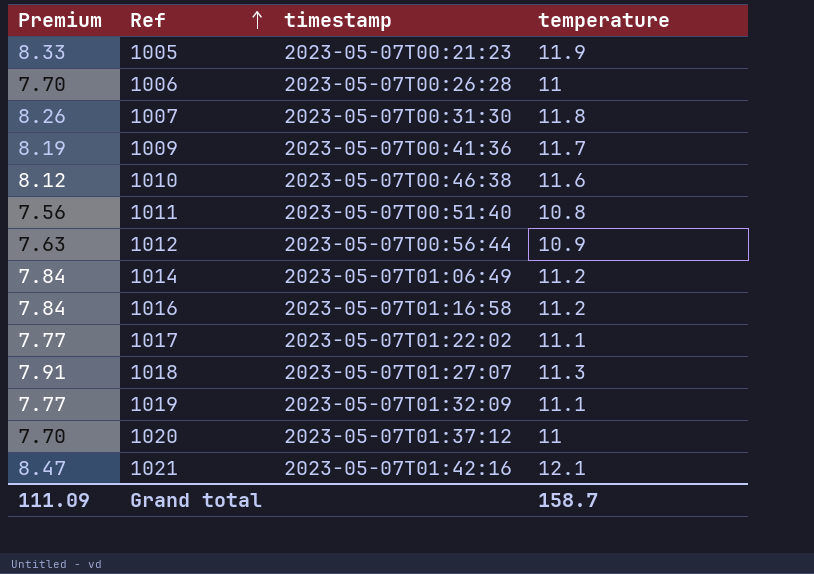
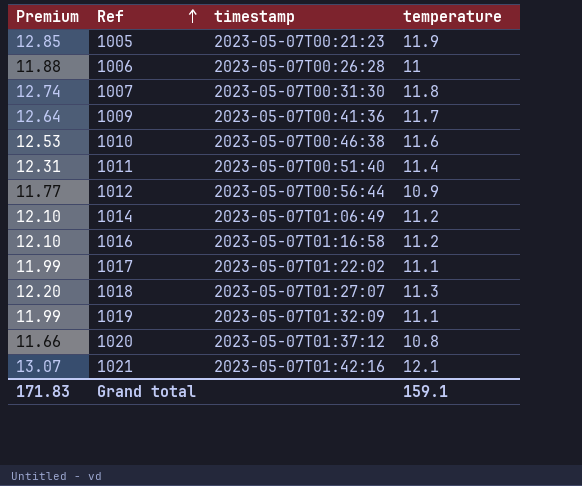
column Premium | formula: [temperature] * 0.7 -> [temperature] * 1.08
1011 | temperature: 10.8 -> 11.4
1020 | temperature: 11 -> 10.8
Grand total | Premium: 111.09 -> 171.83
Grand total | temperature: 158.7 -> 159.1

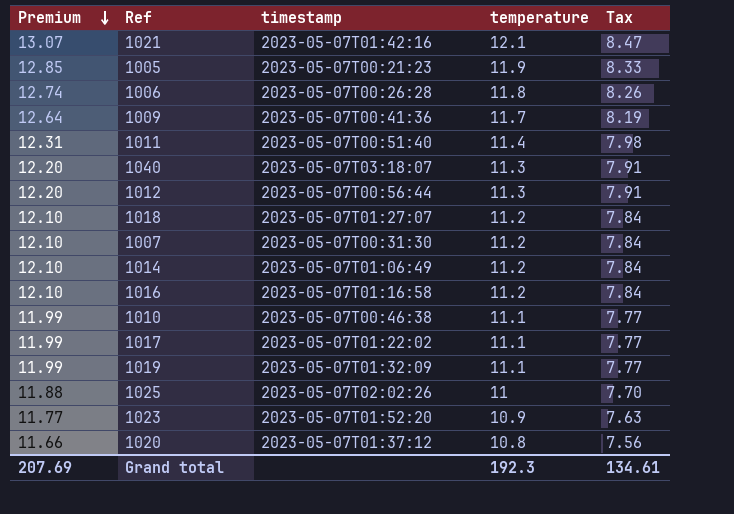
row order: Ref ascending -> Premium descending
column Tax | formula: none -> [temperature] * 0.7
1006 | Premium: 11.88 -> 12.74
1006 | temperature: 11 -> 11.8
row 1040: none -> 12.20 | 2023-05-07T03:18:07 | 11.3 | 7.91
1012 | Premium: 11.77 -> 12.20
1012 | temperature: 10.9 -> 11.3
1018 | Premium: 12.20 -> 12.10
1018 | temperature: 11.3 -> 11.2
1007 | Premium: 12.74 -> 12.10
1007 | temperature: 11.8 -> 11.2
1010 | Premium: 12.53 -> 11.99
1010 | temperature: 11.6 -> 11.1
row 1025: none -> 11.88 | 2023-05-07T02:02:26 | 11 | 7.70
row 1023: none -> 11.77 | 2023-05-07T01:52:20 | 10.9 | 7.63
Grand total | Premium: 171.83 -> 207.69
Grand total | temperature: 159.1 -> 192.3

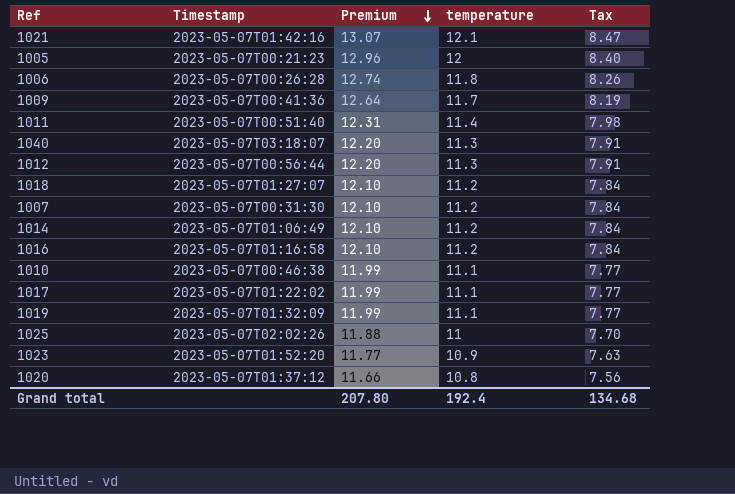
column name: timestamp -> Timestamp
column Premium | position: 1 -> 3
1005 | Premium: 12.85 -> 12.96
1005 | temperature: 11.9 -> 12
1005 | Tax: 8.33 -> 8.40
Grand total | Premium: 207.69 -> 207.80
Grand total | temperature: 192.3 -> 192.4
Grand total | Tax: 134.61 -> 134.68

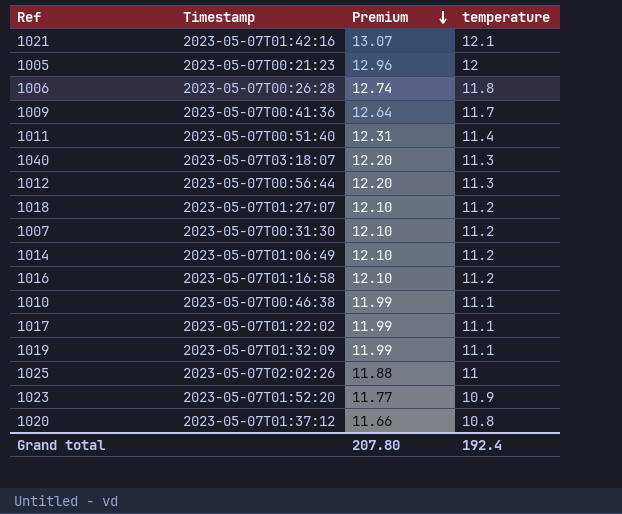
column Tax | formula: [temperature] * 0.7 -> none

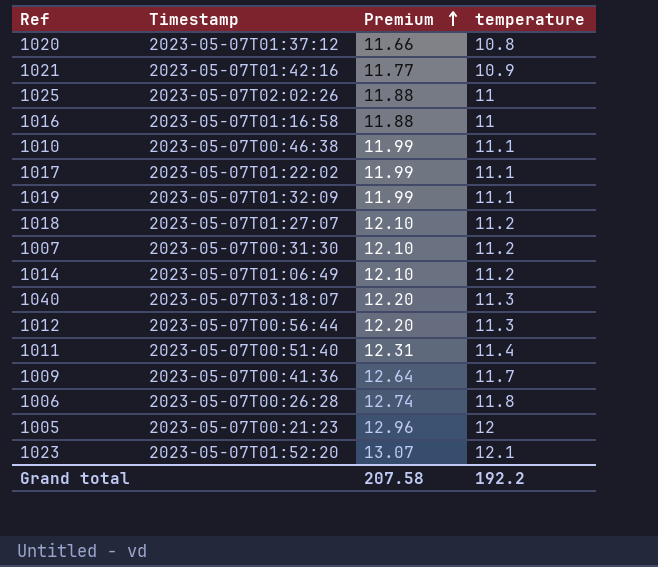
row order: Premium descending -> Premium ascending
1021 | Premium: 13.07 -> 11.77
1021 | temperature: 12.1 -> 10.9
1016 | Premium: 12.10 -> 11.88
1016 | temperature: 11.2 -> 11
1023 | Premium: 11.77 -> 13.07
1023 | temperature: 10.9 -> 12.1
Grand total | Premium: 207.80 -> 207.58
Grand total | temperature: 192.4 -> 192.2

